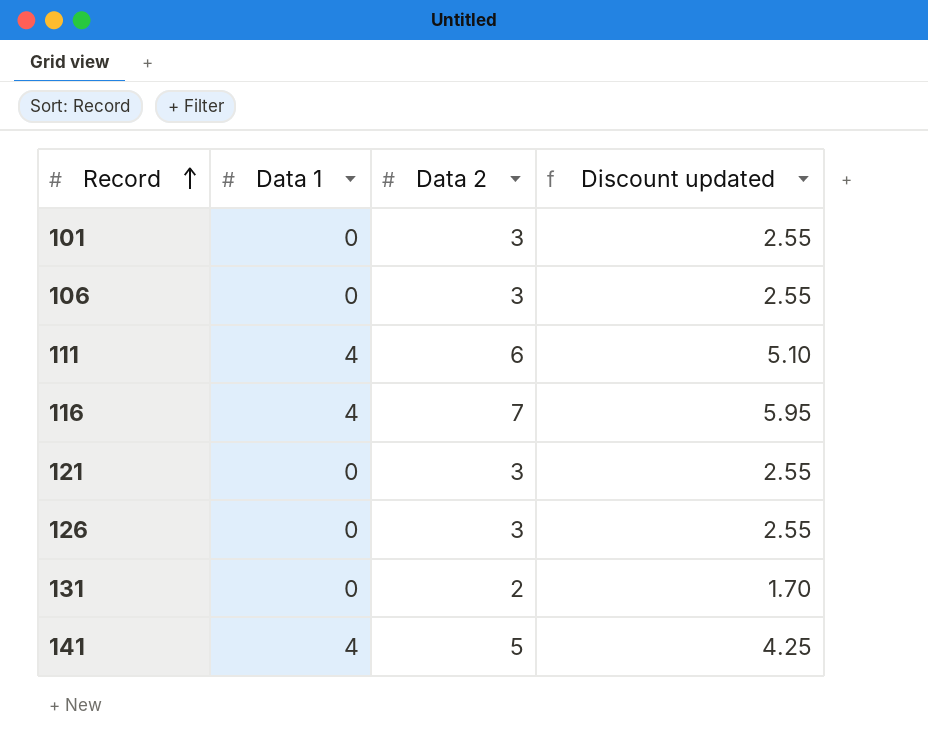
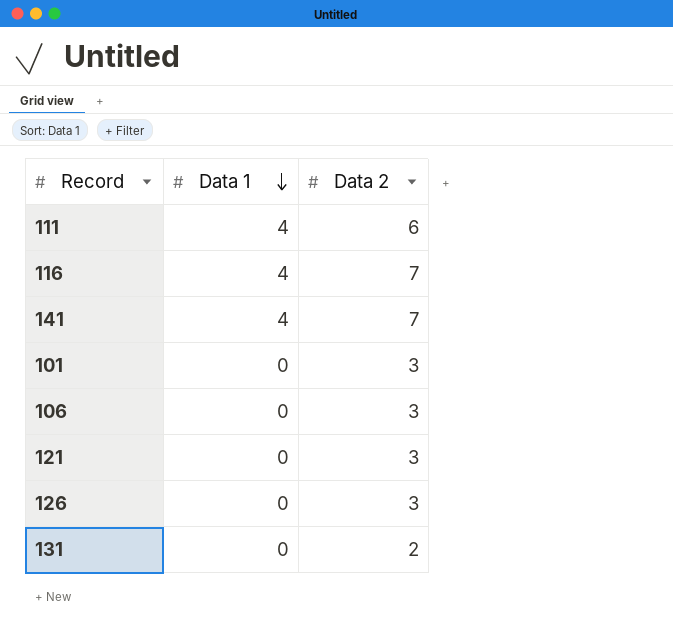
row order: Record ascending -> Data 1 descending
column Discount updated | formula: [Data 2] * 0.85 -> none
141 | Data 2: 5 -> 7

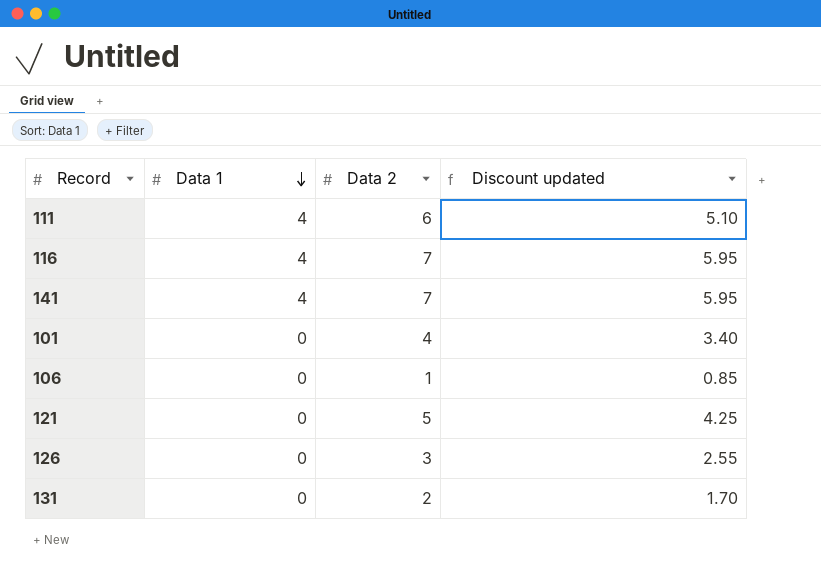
column Discount updated | formula: none -> [Data 2] * 0.85
101 | Data 2: 3 -> 4
106 | Data 2: 3 -> 1
121 | Data 2: 3 -> 5

